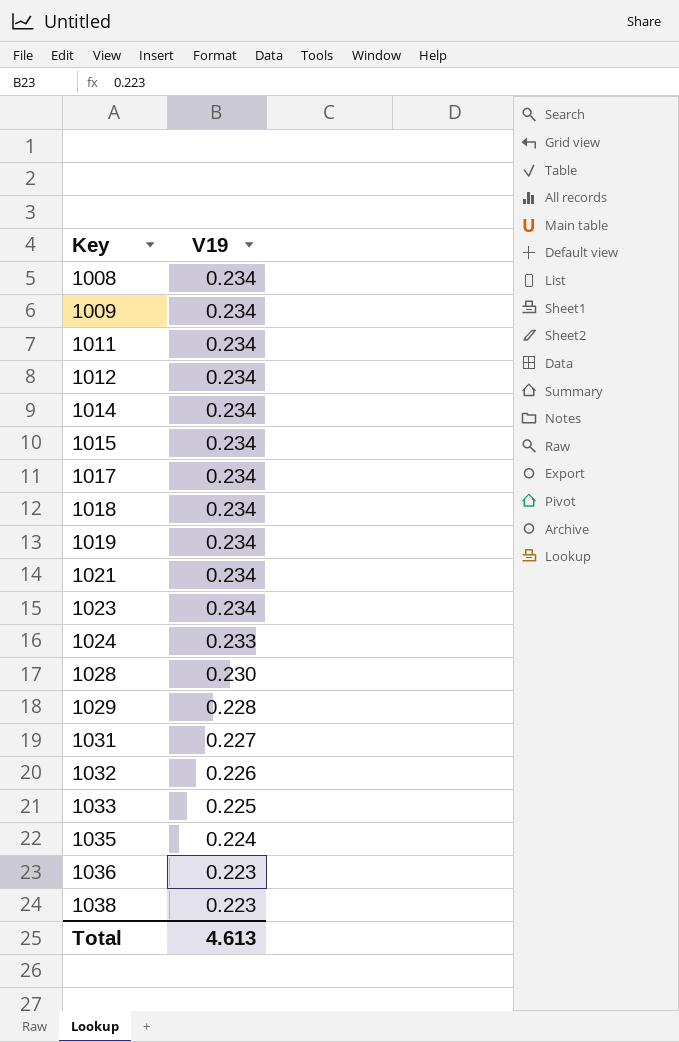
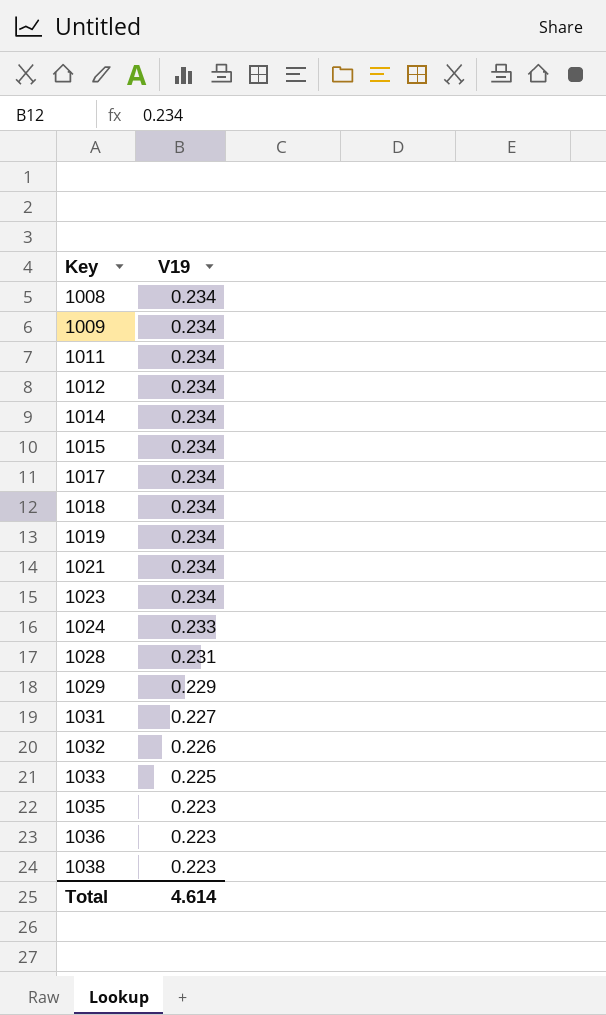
1028 | V19: 0.230 -> 0.231
1029 | V19: 0.228 -> 0.229
1035 | V19: 0.224 -> 0.223
Total | V19: 4.613 -> 4.614

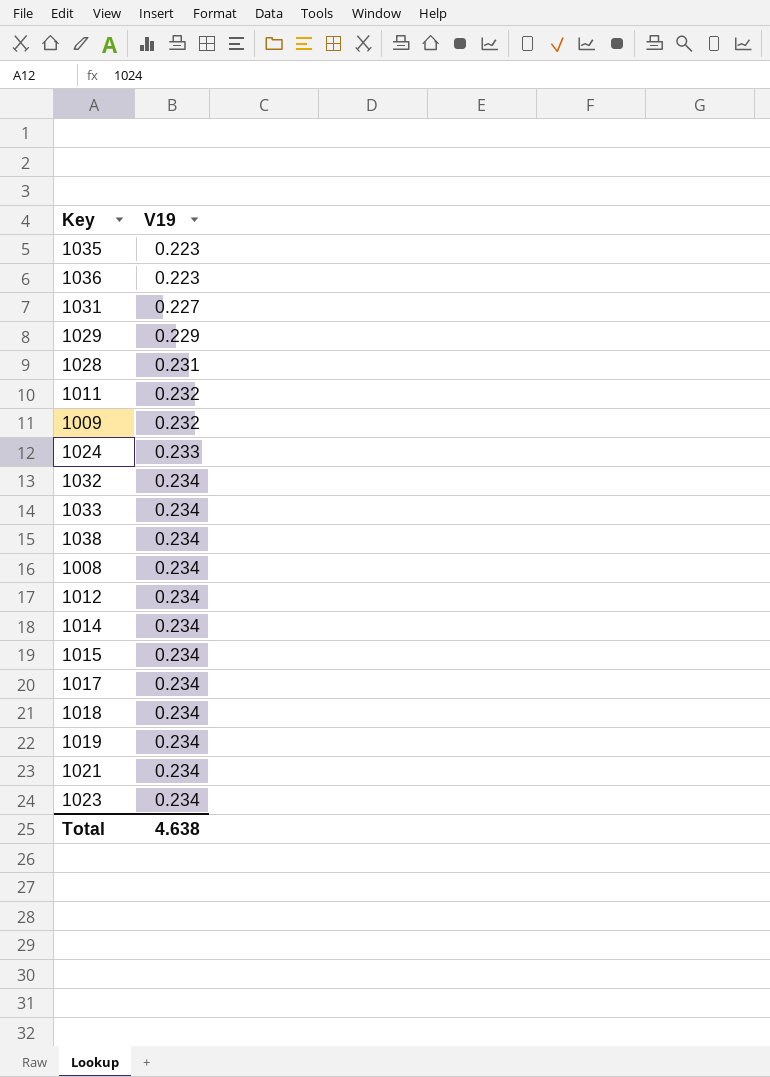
row order: Key ascending -> V19 ascending
1011 | V19: 0.234 -> 0.232
1009 | V19: 0.234 -> 0.232
1032 | V19: 0.226 -> 0.234
1033 | V19: 0.225 -> 0.234
1038 | V19: 0.223 -> 0.234
Total | V19: 4.614 -> 4.638

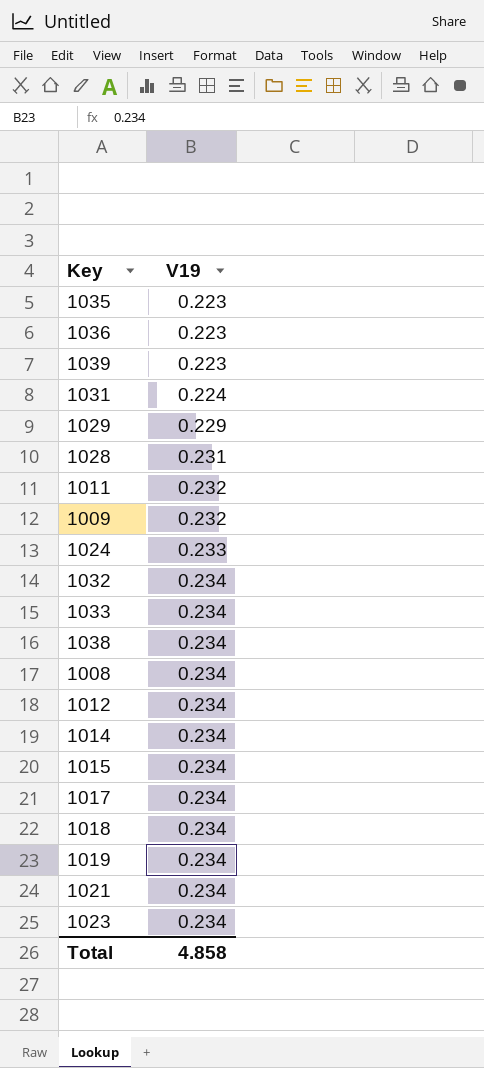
row 1039: none -> 0.223
1031 | V19: 0.227 -> 0.224
Total | V19: 4.638 -> 4.858

